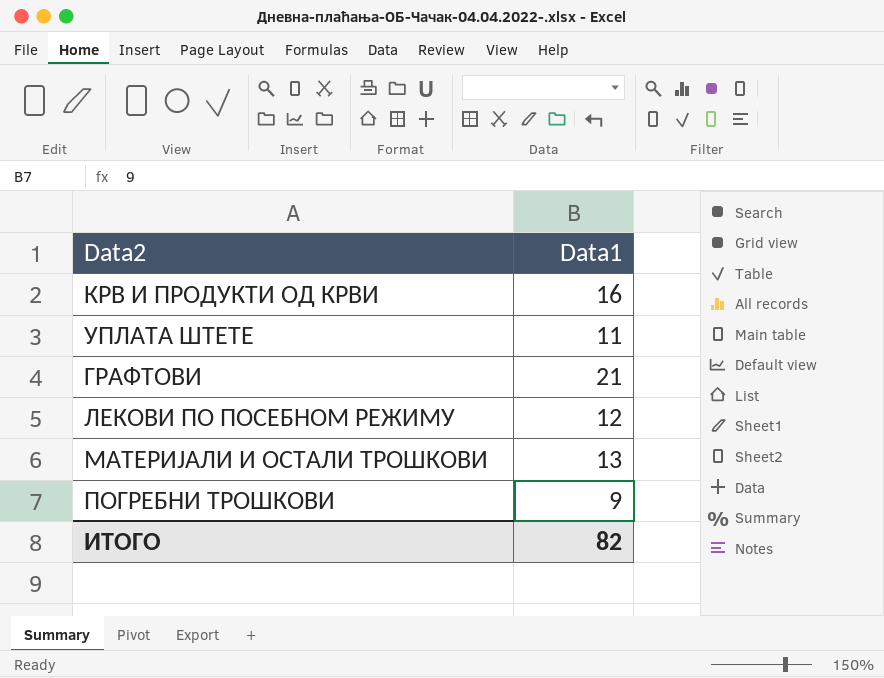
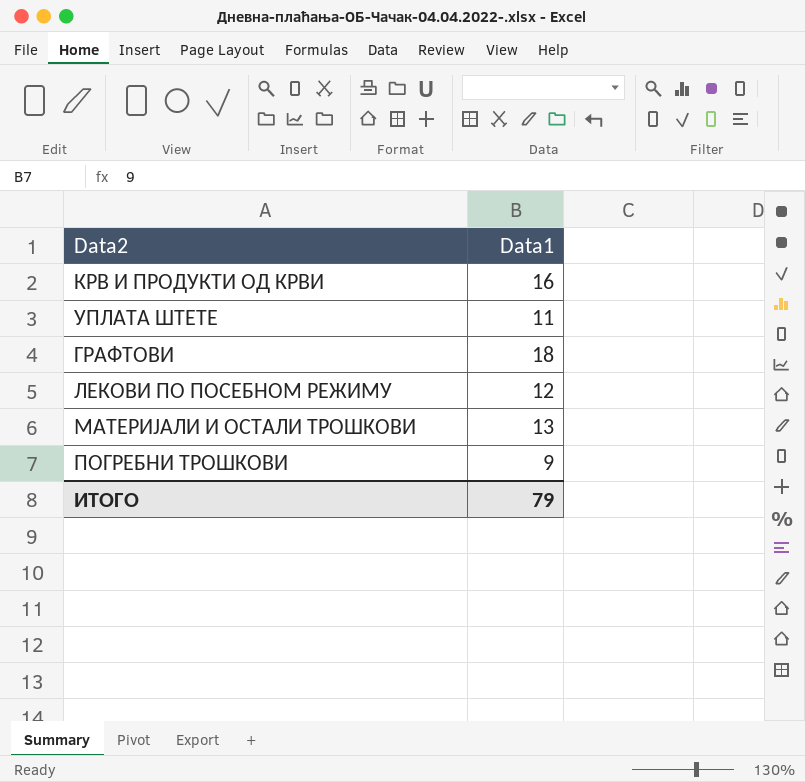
ГРАФТОВИ | Data1: 21 -> 18
ИТОГО | Data1: 82 -> 79

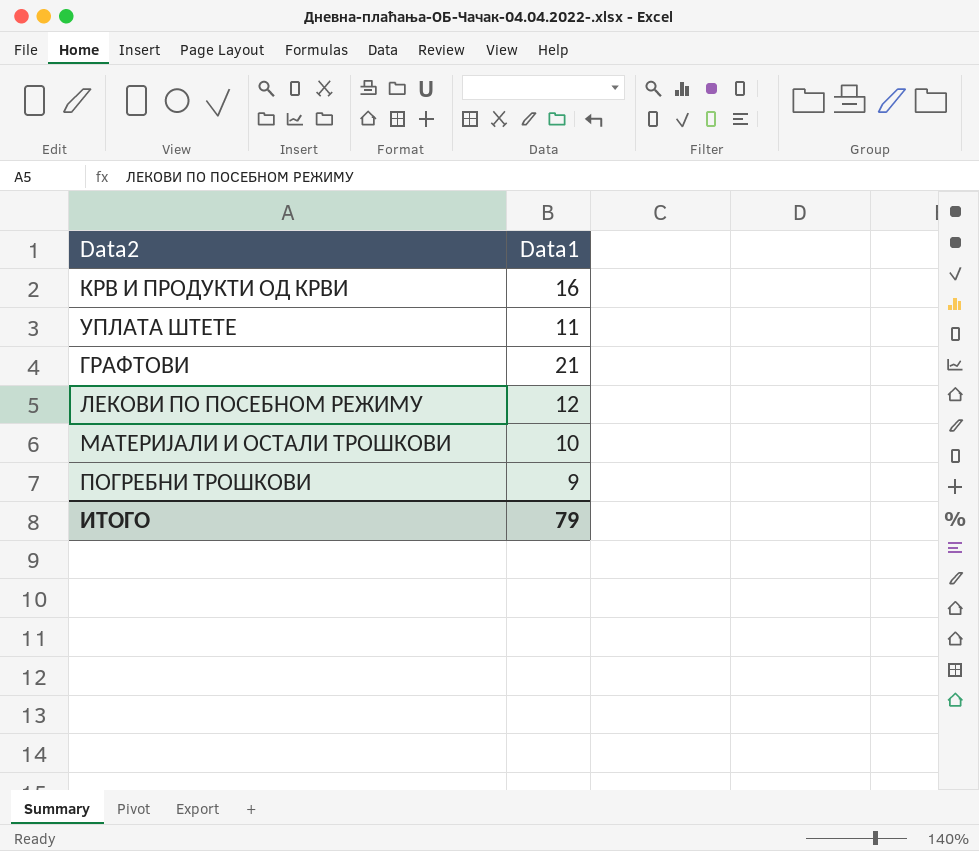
ГРАФТОВИ | Data1: 18 -> 21
МАТЕРИЈАЛИ И ОСТАЛИ ТРОШКОВИ | Data1: 13 -> 10

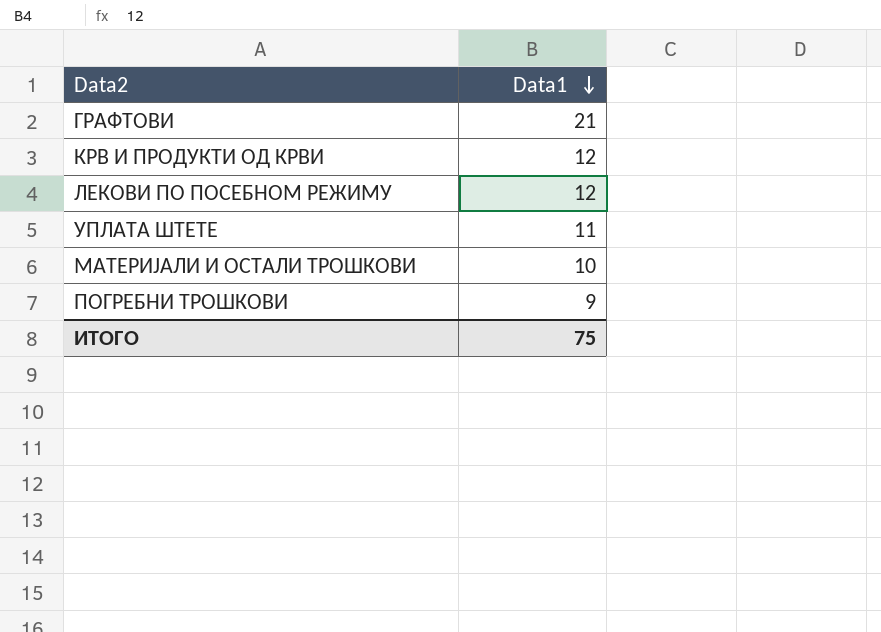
row order: none -> Data1 descending
КРВ И ПРОДУКТИ ОД КРВИ | Data1: 16 -> 12
ИТОГО | Data1: 79 -> 75

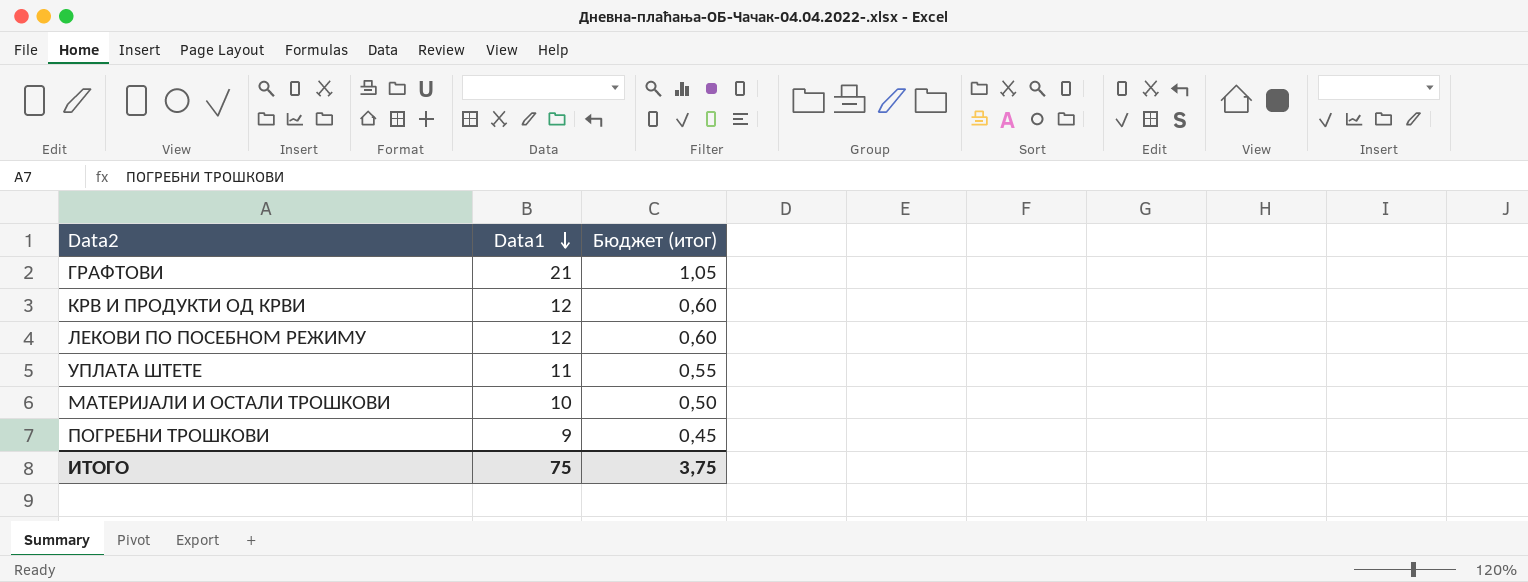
column Бюджет (итог) | formula: none -> [Data1] * 0,05

